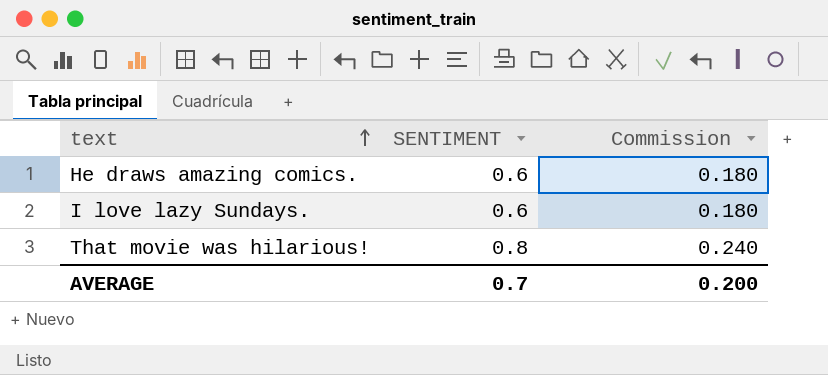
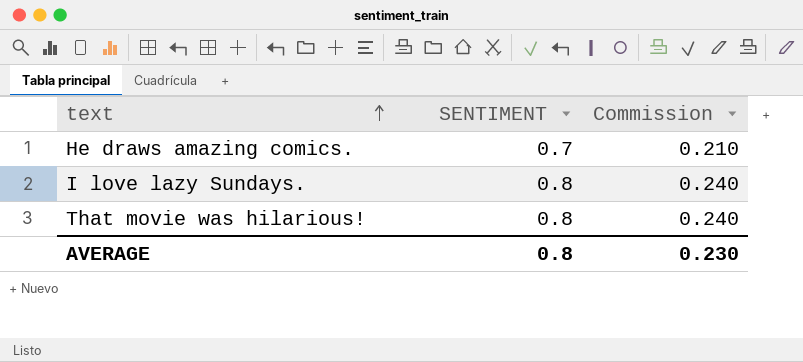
He draws amazing comics. | SENTIMENT: 0.6 -> 0.7
He draws amazing comics. | Commission: 0.180 -> 0.210
I love lazy Sundays. | SENTIMENT: 0.6 -> 0.8
I love lazy Sundays. | Commission: 0.180 -> 0.240
AVERAGE | SENTIMENT: 0.7 -> 0.8
AVERAGE | Commission: 0.200 -> 0.230

